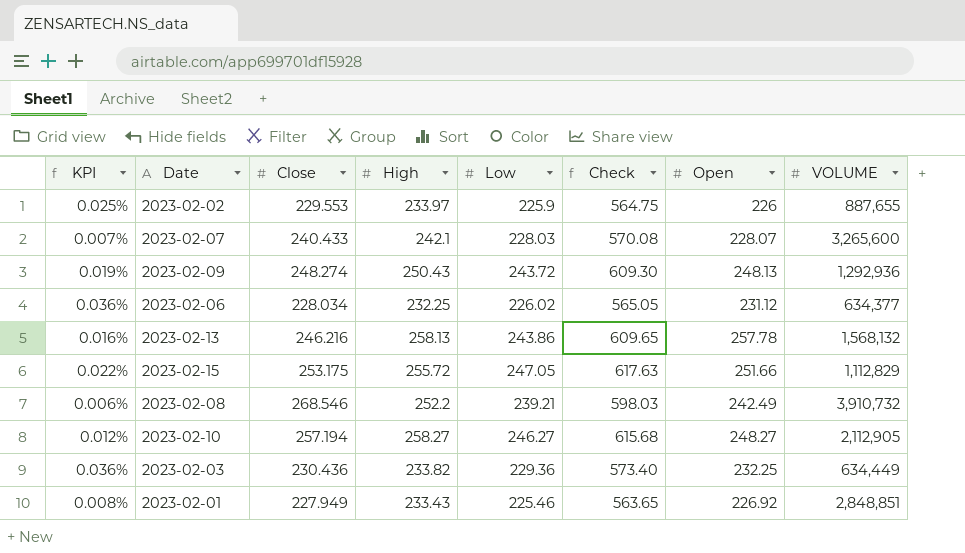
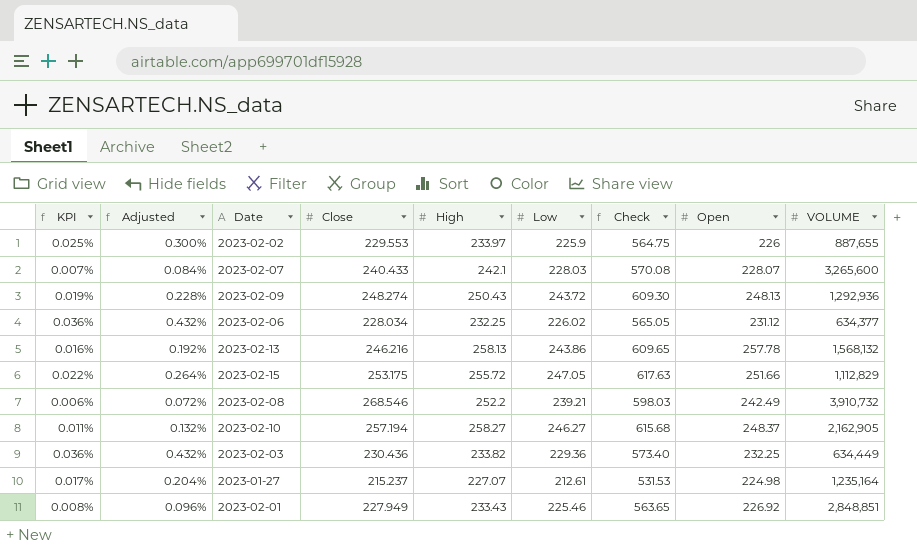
column Adjusted | formula: none -> [KPI] * 12
2023-02-10 | KPI: 0.012% -> 0.011%
2023-02-10 | Open: 248.27 -> 248.37
2023-02-10 | VOLUME: 2,112,905 -> 2,162,905
row 2023-01-27: none -> 0.017% | 0.204% | 215.237 | 227.07 | 212.61 | 531.53 | 224.98 | 1,235,164

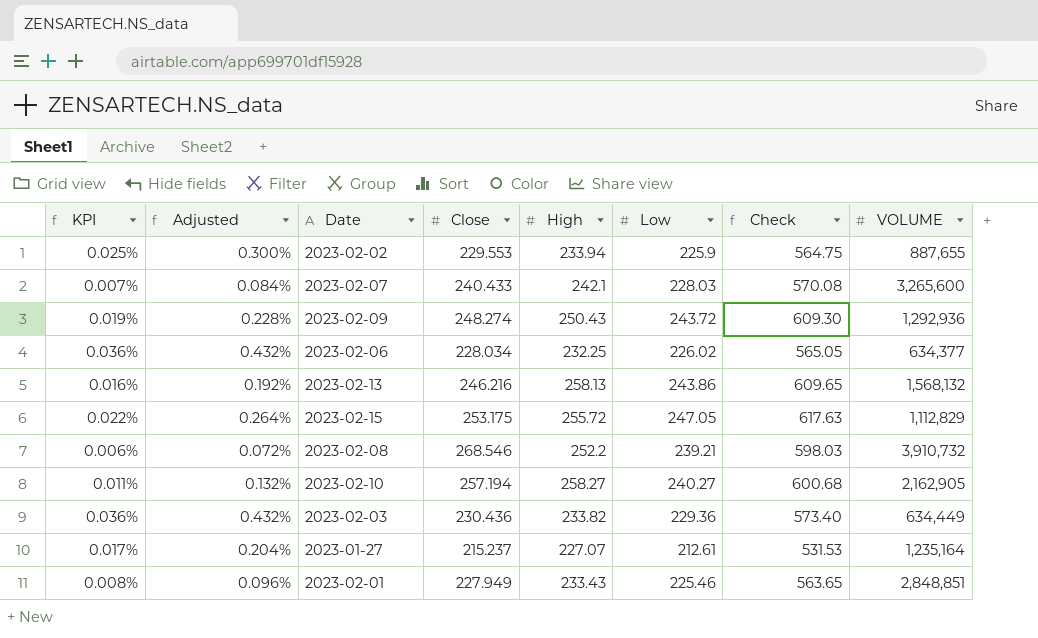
column Open | position: 8 -> none
2023-02-02 | High: 233.97 -> 233.94
2023-02-10 | Low: 246.27 -> 240.27
2023-02-10 | Check: 615.68 -> 600.68

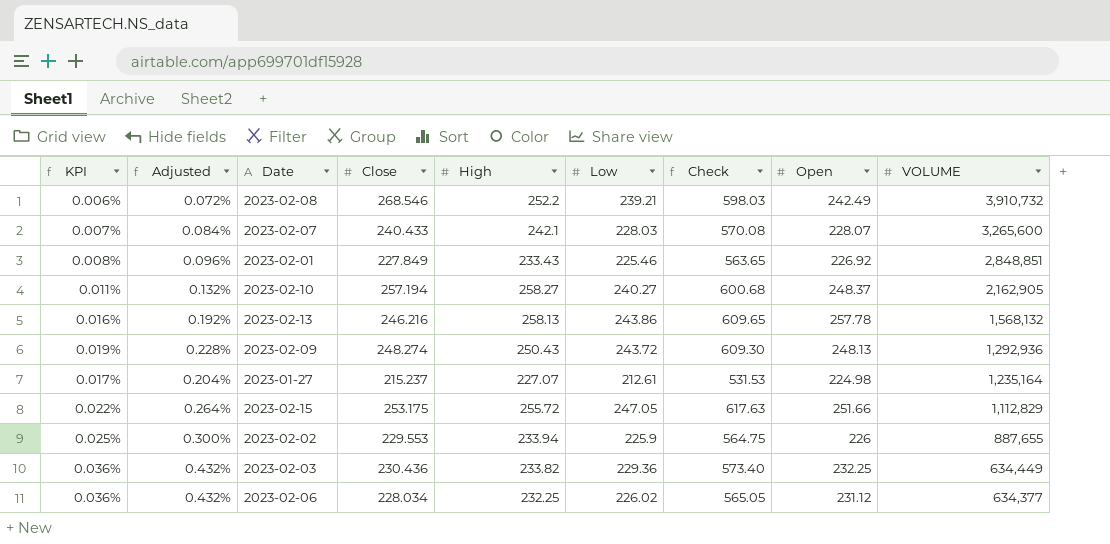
row order: none -> VOLUME descending
column Open | position: none -> 8
2023-02-01 | Close: 227.949 -> 227.849

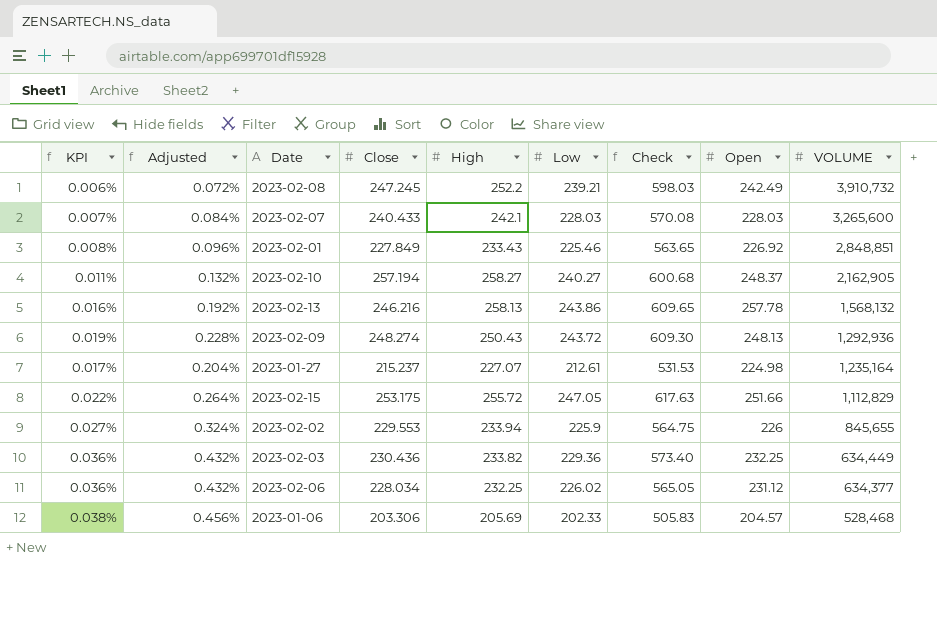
2023-02-08 | Close: 268.546 -> 247.245
2023-02-07 | Open: 228.07 -> 228.03
2023-02-02 | KPI: 0.025% -> 0.027%
2023-02-02 | Adjusted: 0.300% -> 0.324%
2023-02-02 | VOLUME: 887,655 -> 845,655
row 2023-01-06: none -> 0.038% | 0.456% | 203.306 | 205.69 | 202.33 | 505.83 | 204.57 | 528,468

